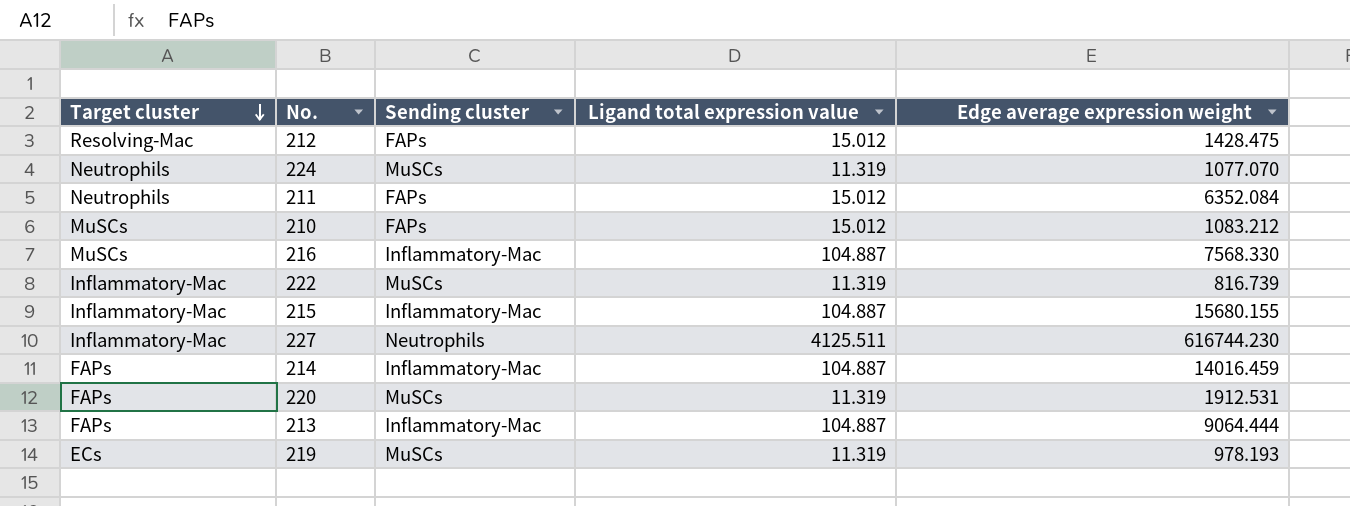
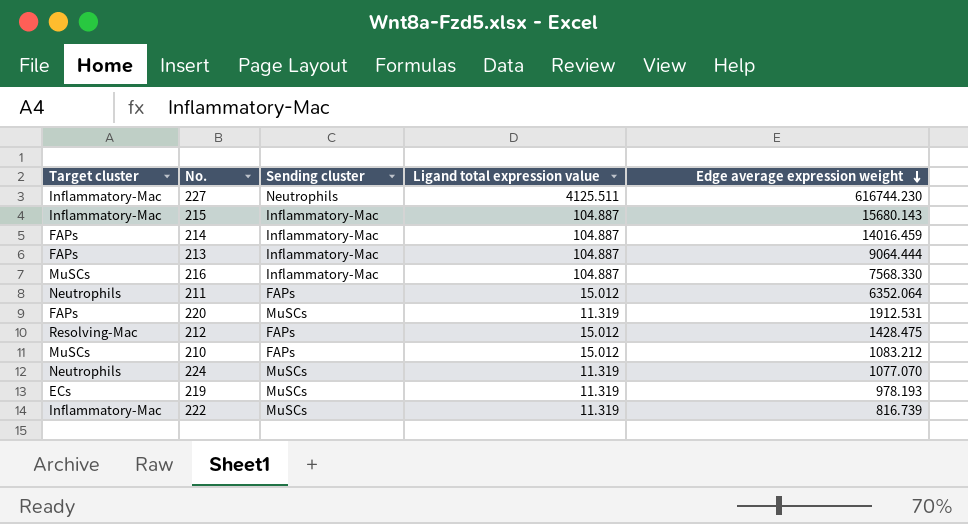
row order: Target cluster descending -> Edge average expression weight descending
215 | Edge average expression weight: 15680.155 -> 15680.143
211 | Edge average expression weight: 6352.084 -> 6352.064

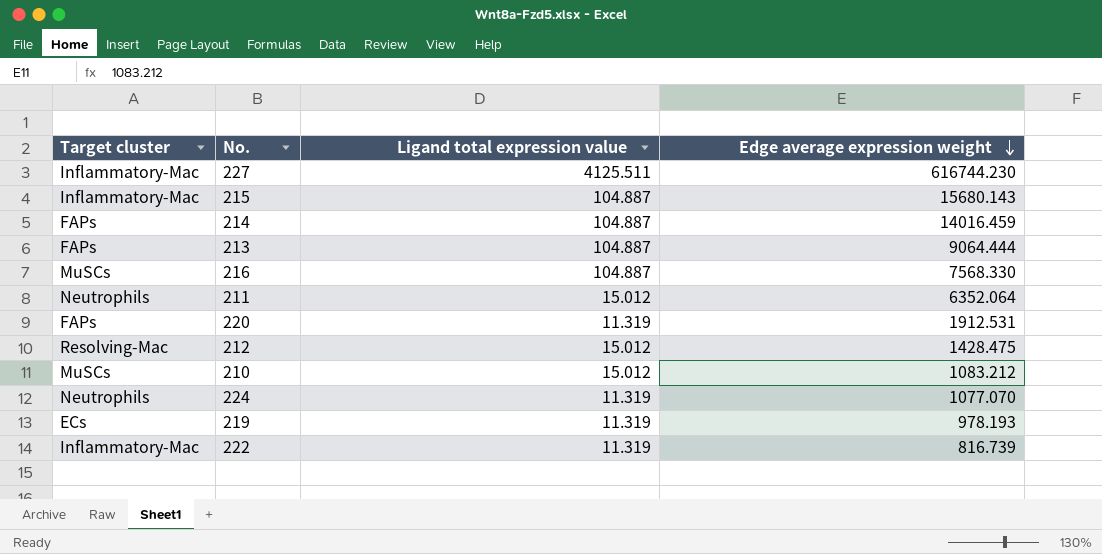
column Sending cluster | position: 3 -> none

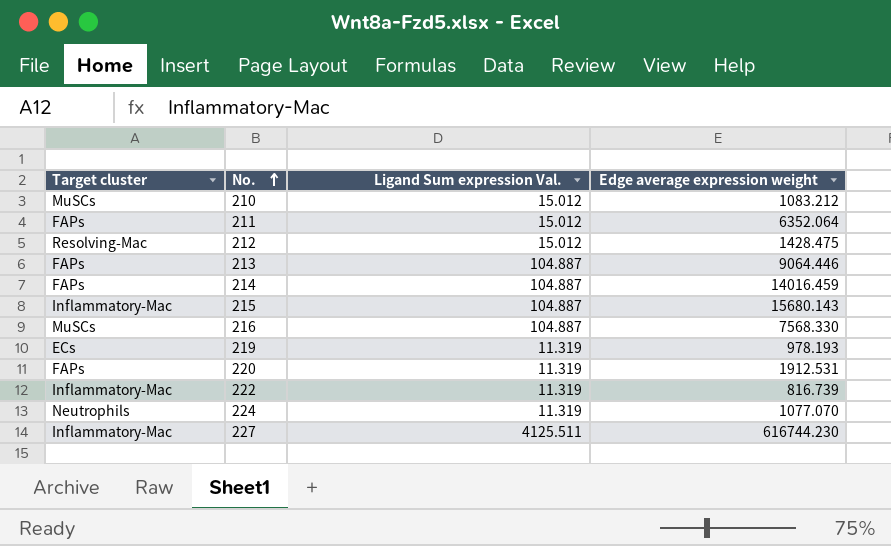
row order: Edge average expression weight descending -> No. ascending
column name: Ligand total expression value -> Ligand Sum expression Val.
211 | Target cluster: Neutrophils -> FAPs
213 | Edge average expression weight: 9064.444 -> 9064.446

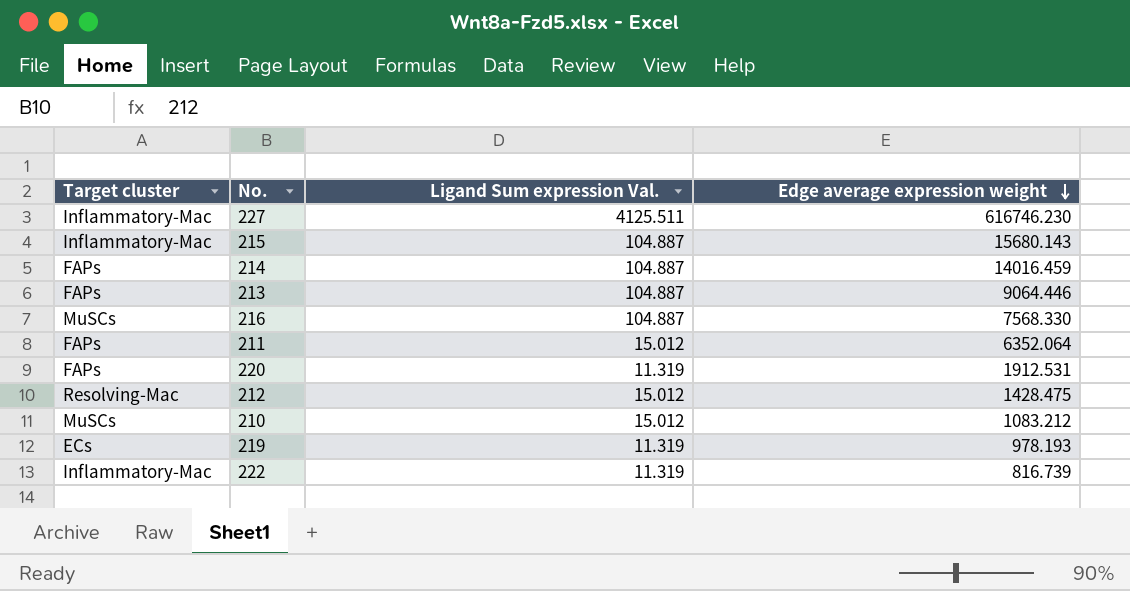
row order: No. ascending -> Edge average expression weight descending
row 224: Neutrophils | 11.319 | 1077.070 -> none
227 | Edge average expression weight: 616744.230 -> 616746.230

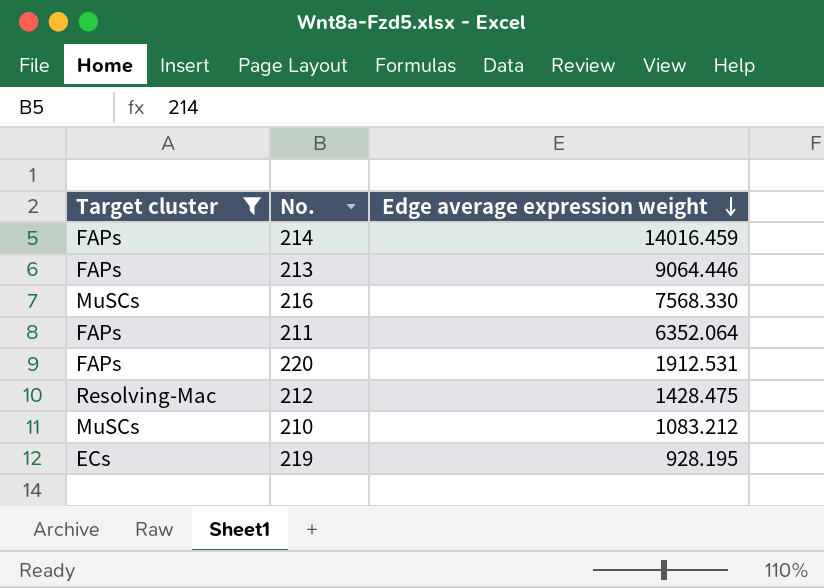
filter: none -> Target cluster != Inflammatory-Mac
column Ligand Sum expression Val. | position: 3 -> none
219 | Edge average expression weight: 978.193 -> 928.195

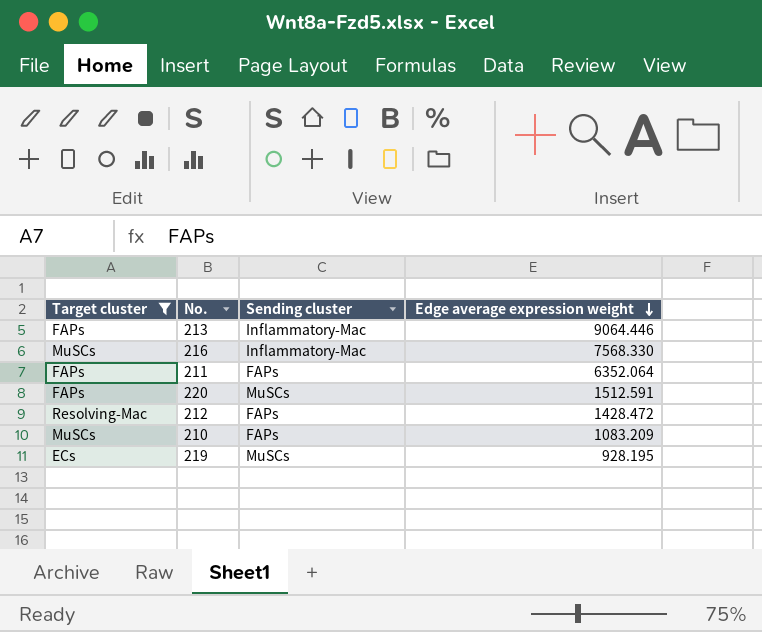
column Sending cluster | position: none -> 3
row 214: FAPs | 14016.459 -> none
220 | Edge average expression weight: 1912.531 -> 1512.591
212 | Edge average expression weight: 1428.475 -> 1428.472
210 | Edge average expression weight: 1083.212 -> 1083.209

